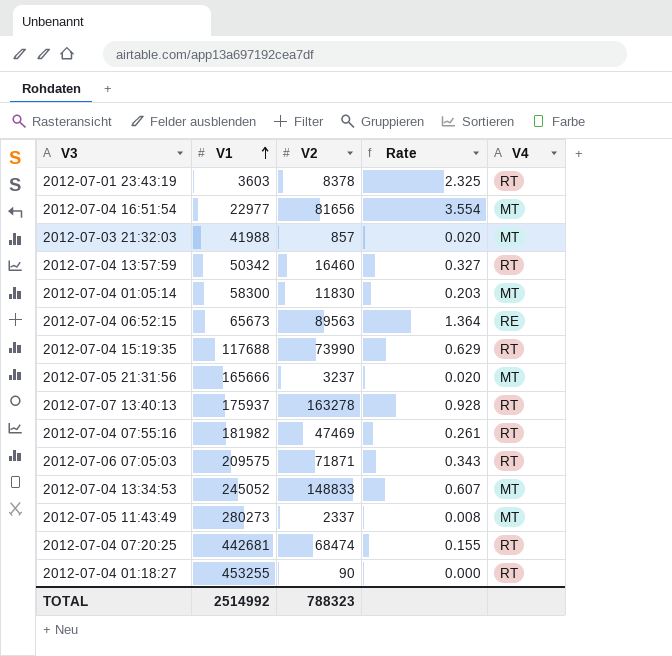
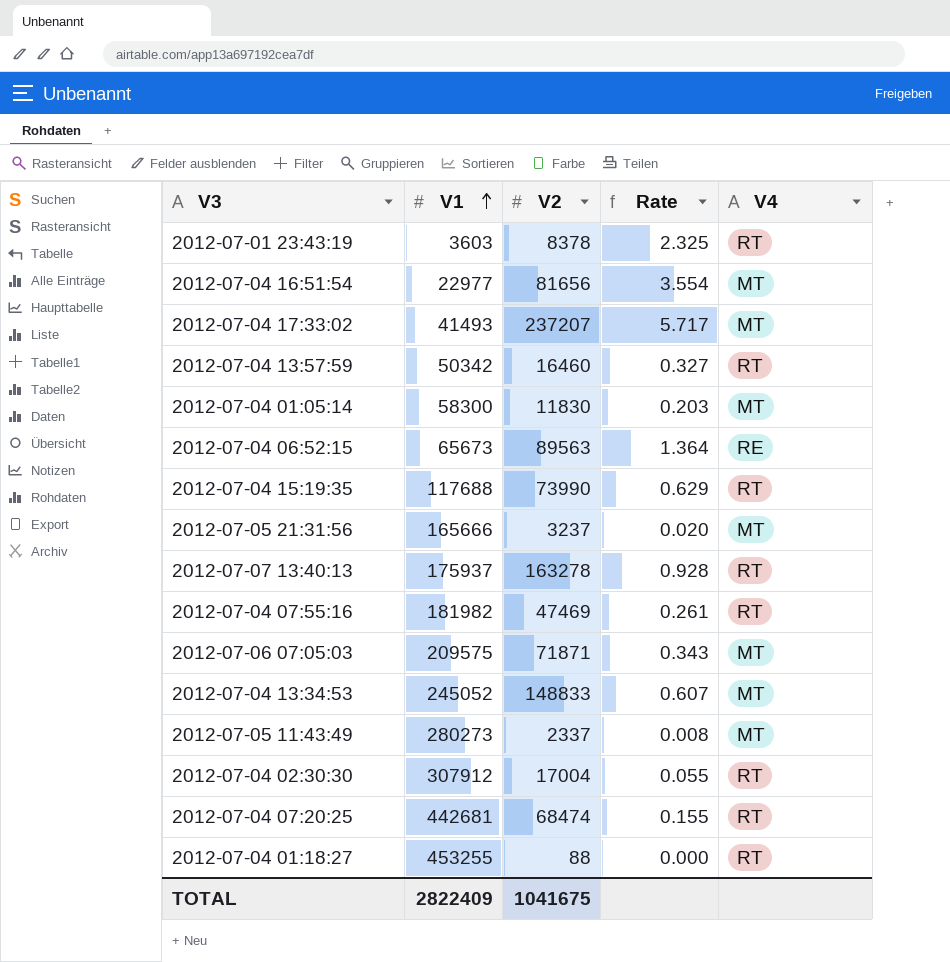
row 2012-07-03 21:32:03: 41988 | 857 | 0.020 | MT -> none
row 2012-07-04 17:33:02: none -> 41493 | 237207 | 5.717 | MT
2012-07-06 07:05:03 | V4: RT -> MT
row 2012-07-04 02:30:30: none -> 307912 | 17004 | 0.055 | RT
2012-07-04 01:18:27 | V2: 90 -> 88
TOTAL | V1: 2514992 -> 2822409
TOTAL | V2: 788323 -> 1041675

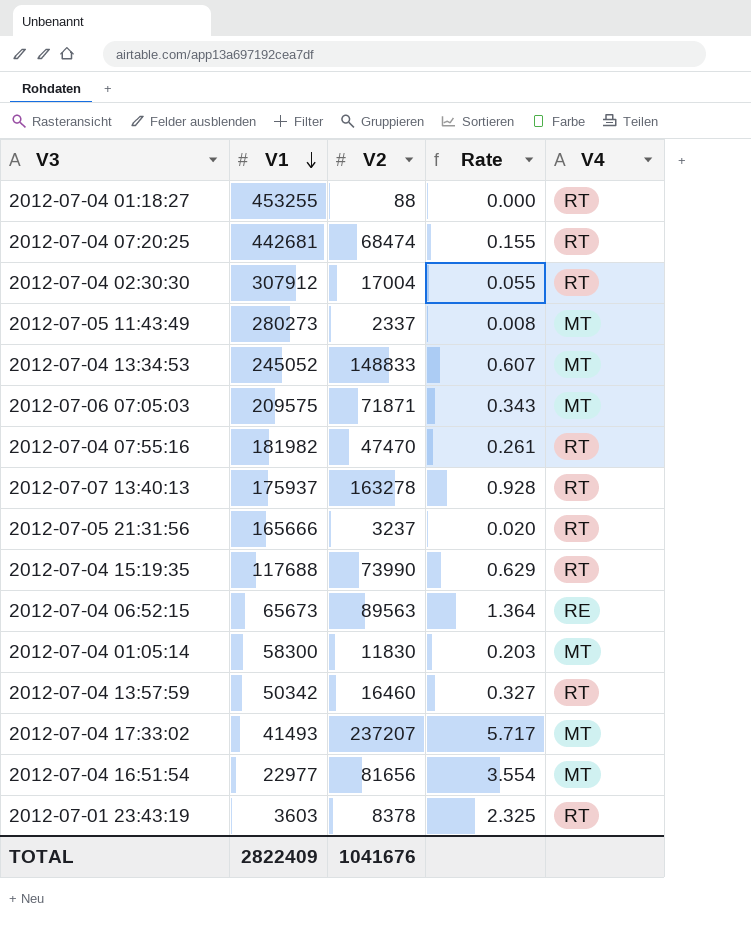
row order: V1 ascending -> V1 descending
2012-07-04 07:55:16 | V2: 47469 -> 47470
2012-07-05 21:31:56 | V4: MT -> RT
TOTAL | V2: 1041675 -> 1041676

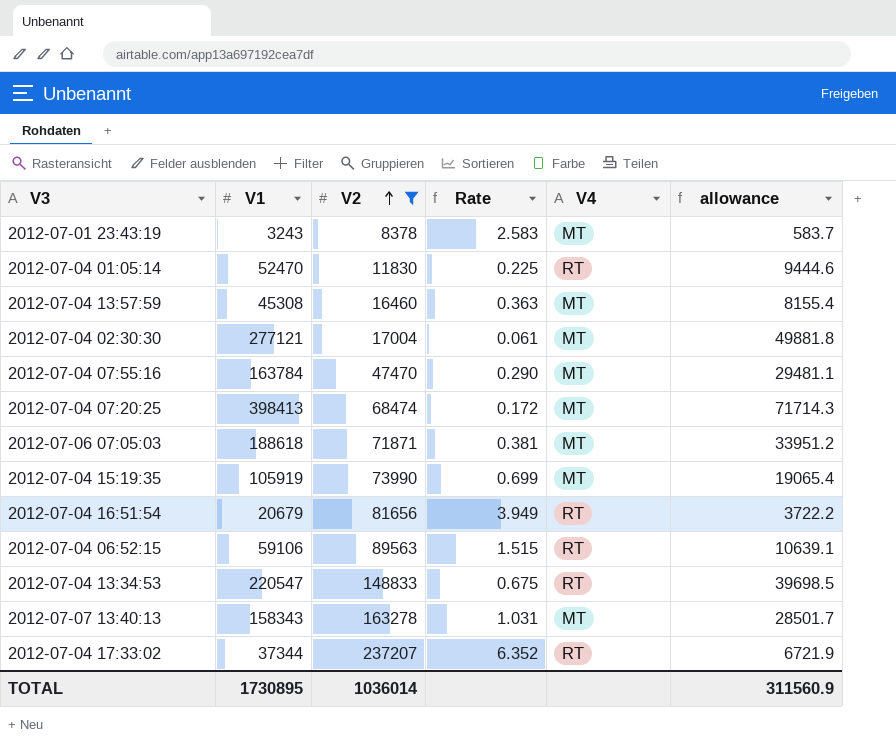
filter: none -> V2 >= 8378
row order: V1 descending -> V2 ascending
column allowance | formula: none -> [V1] * 0.18
2012-07-01 23:43:19 | V1: 3603 -> 3243
2012-07-01 23:43:19 | Rate: 2.325 -> 2.583
2012-07-01 23:43:19 | V4: RT -> MT
2012-07-04 01:05:14 | V1: 58300 -> 52470
2012-07-04 01:05:14 | Rate: 0.203 -> 0.225
2012-07-04 01:05:14 | V4: MT -> RT
2012-07-04 13:57:59 | V1: 50342 -> 45308
2012-07-04 13:57:59 | Rate: 0.327 -> 0.363
2012-07-04 13:57:59 | V4: RT -> MT
2012-07-04 02:30:30 | V1: 307912 -> 277121
2012-07-04 02:30:30 | Rate: 0.055 -> 0.061
2012-07-04 02:30:30 | V4: RT -> MT
2012-07-04 07:55:16 | V1: 181982 -> 163784
2012-07-04 07:55:16 | Rate: 0.261 -> 0.290
2012-07-04 07:55:16 | V4: RT -> MT
2012-07-04 07:20:25 | V1: 442681 -> 398413
2012-07-04 07:20:25 | Rate: 0.155 -> 0.172
2012-07-04 07:20:25 | V4: RT -> MT
2012-07-06 07:05:03 | V1: 209575 -> 188618
2012-07-06 07:05:03 | Rate: 0.343 -> 0.381
2012-07-04 15:19:35 | V1: 117688 -> 105919
2012-07-04 15:19:35 | Rate: 0.629 -> 0.699
2012-07-04 15:19:35 | V4: RT -> MT
2012-07-04 16:51:54 | V1: 22977 -> 20679
2012-07-04 16:51:54 | Rate: 3.554 -> 3.949
2012-07-04 16:51:54 | V4: MT -> RT
2012-07-04 06:52:15 | V1: 65673 -> 59106
2012-07-04 06:52:15 | Rate: 1.364 -> 1.515
2012-07-04 06:52:15 | V4: RE -> RT
2012-07-04 13:34:53 | V1: 245052 -> 220547
2012-07-04 13:34:53 | Rate: 0.607 -> 0.675
2012-07-04 13:34:53 | V4: MT -> RT
2012-07-07 13:40:13 | V1: 175937 -> 158343
2012-07-07 13:40:13 | Rate: 0.928 -> 1.031
2012-07-07 13:40:13 | V4: RT -> MT
2012-07-04 17:33:02 | V1: 41493 -> 37344
2012-07-04 17:33:02 | Rate: 5.717 -> 6.352
2012-07-04 17:33:02 | V4: MT -> RT
TOTAL | V1: 2822409 -> 1730895
TOTAL | V2: 1041676 -> 1036014

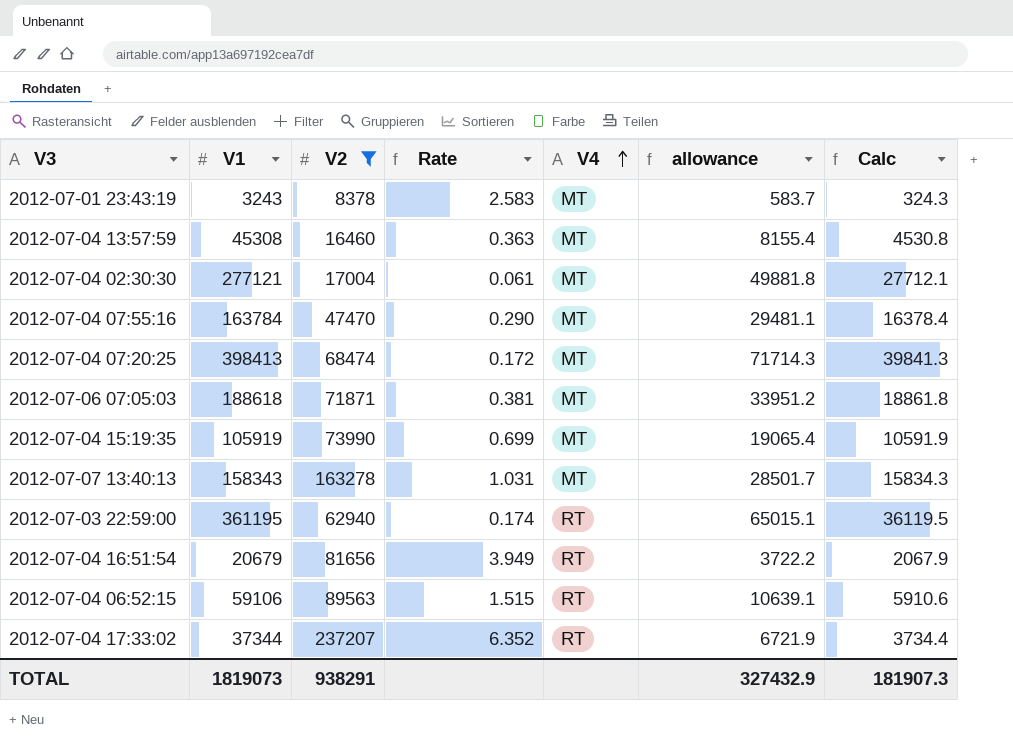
row order: V2 ascending -> V4 ascending
column Calc | formula: none -> [V1] * 0.1
row 2012-07-04 01:05:14: 52470 | 11830 | 0.225 | RT | 9444.6 -> none
row 2012-07-04 13:34:53: 220547 | 148833 | 0.675 | RT | 39698.5 -> none
row 2012-07-03 22:59:00: none -> 361195 | 62940 | 0.174 | RT | 65015.1 | 36119.5
TOTAL | V1: 1730895 -> 1819073
TOTAL | V2: 1036014 -> 938291
TOTAL | allowance: 311560.9 -> 327432.9

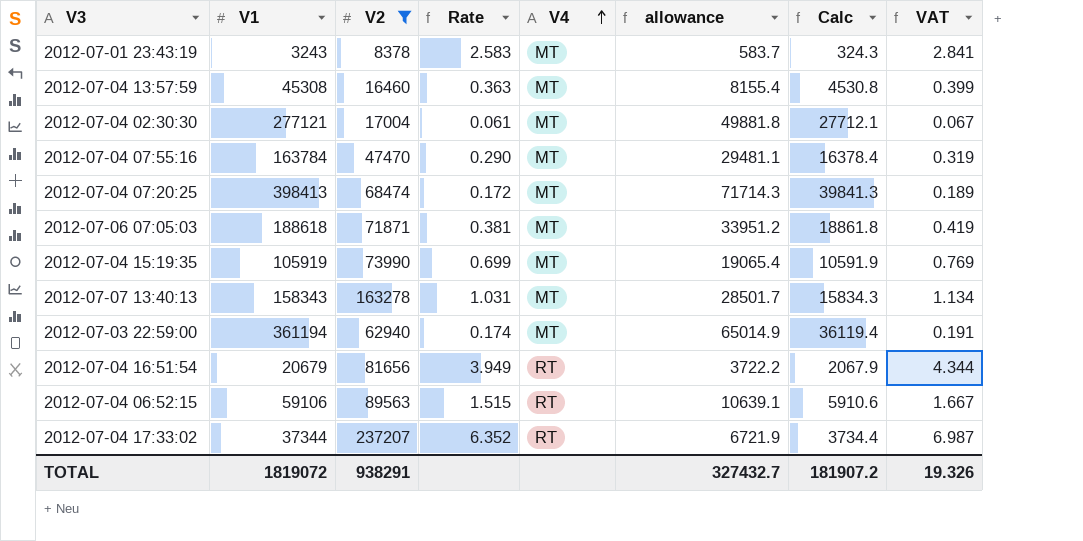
column VAT | formula: none -> [Rate] * 1.1
2012-07-03 22:59:00 | V1: 361195 -> 361194
2012-07-03 22:59:00 | V4: RT -> MT
2012-07-03 22:59:00 | allowance: 65015.1 -> 65014.9
2012-07-03 22:59:00 | Calc: 36119.5 -> 36119.4
TOTAL | V1: 1819073 -> 1819072
TOTAL | allowance: 327432.9 -> 327432.7
TOTAL | Calc: 181907.3 -> 181907.2

